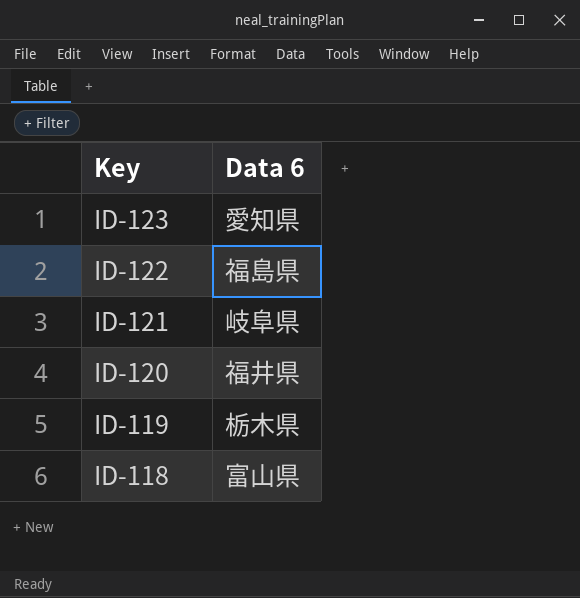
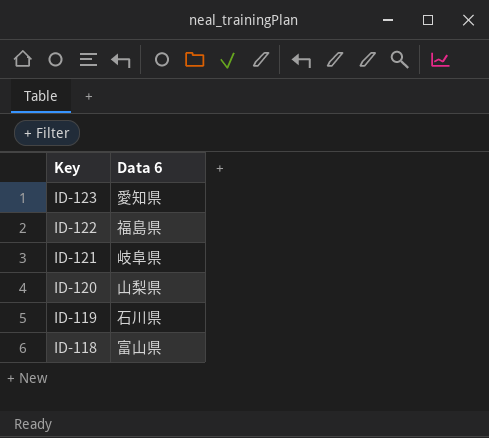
ID-120 | Data 6: 福井県 -> 山梨県
ID-119 | Data 6: 栃木県 -> 石川県

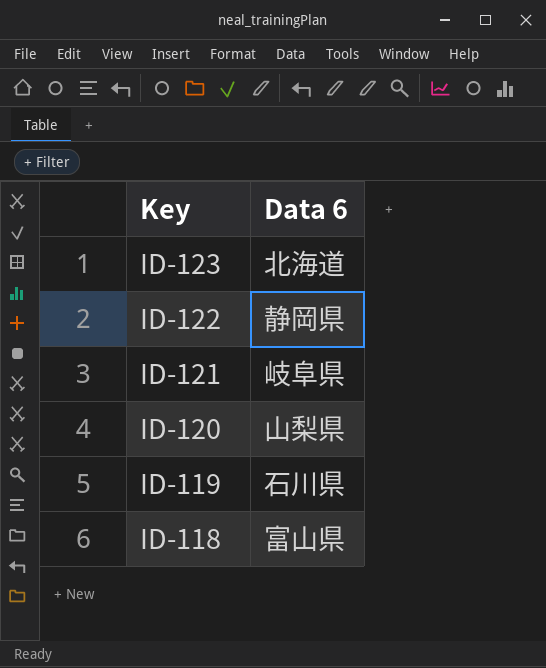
ID-123 | Data 6: 愛知県 -> 北海道
ID-122 | Data 6: 福島県 -> 静岡県

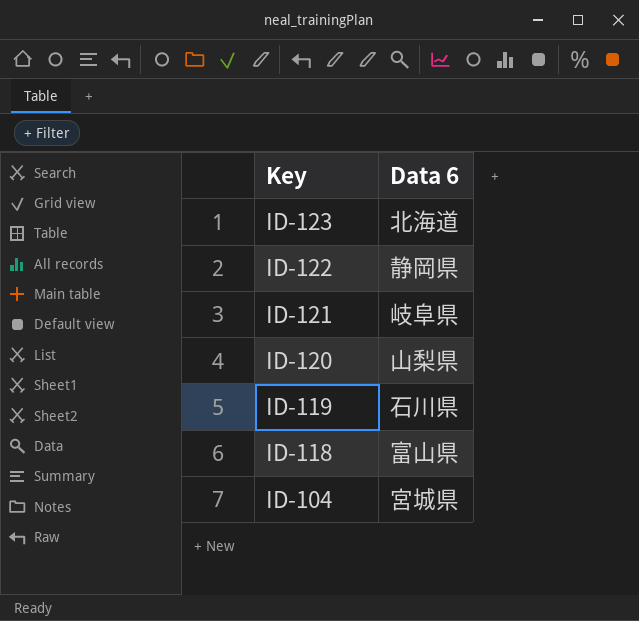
row ID-104: none -> 宮城県

